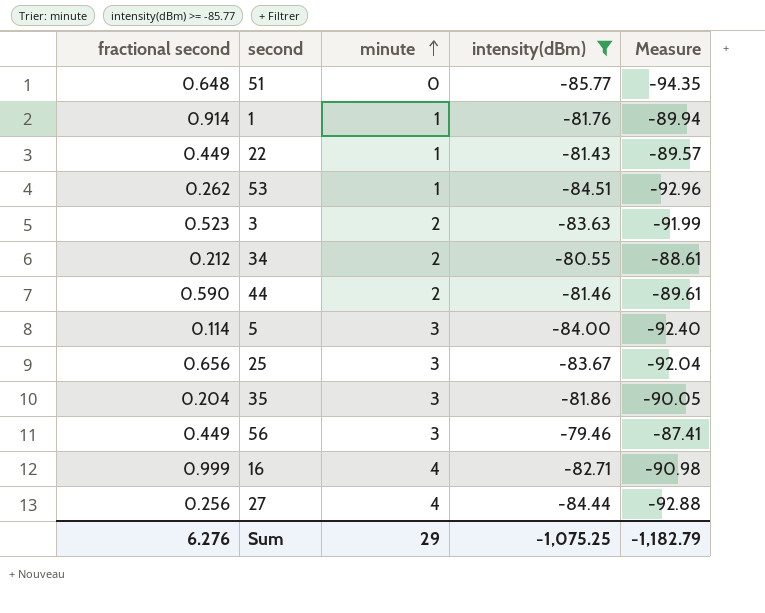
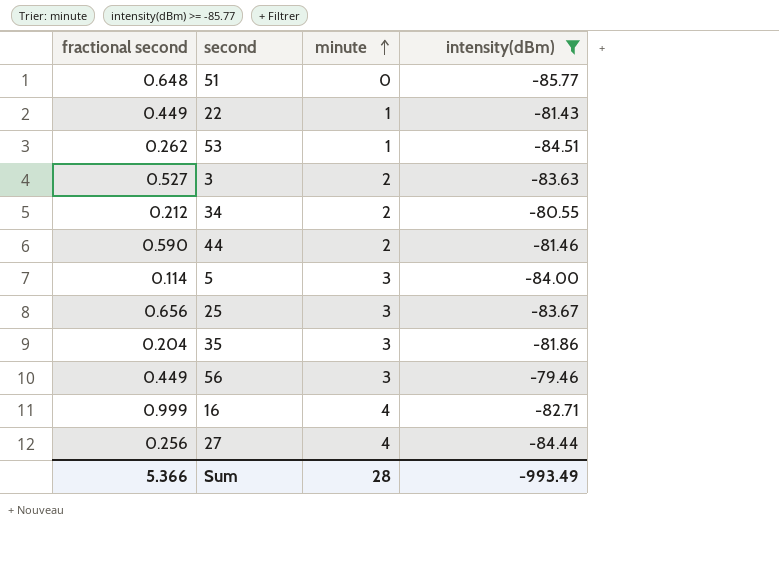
column Measure | formula: [intensity(dBm)] * 1.1 -> none
row 1: 0.914 | 1 | -81.76 | -89.94 -> none
3 | fractional second: 0.523 -> 0.527
Sum | fractional second: 6.276 -> 5.366
Sum | minute: 29 -> 28
Sum | intensity(dBm): -1,075.25 -> -993.49

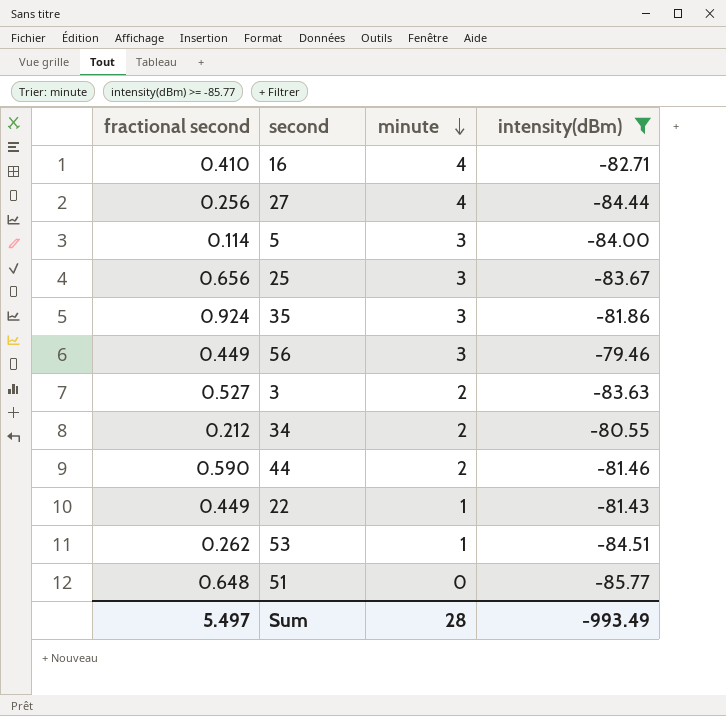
row order: minute ascending -> minute descending
16 | fractional second: 0.999 -> 0.410
35 | fractional second: 0.204 -> 0.924
Sum | fractional second: 5.366 -> 5.497

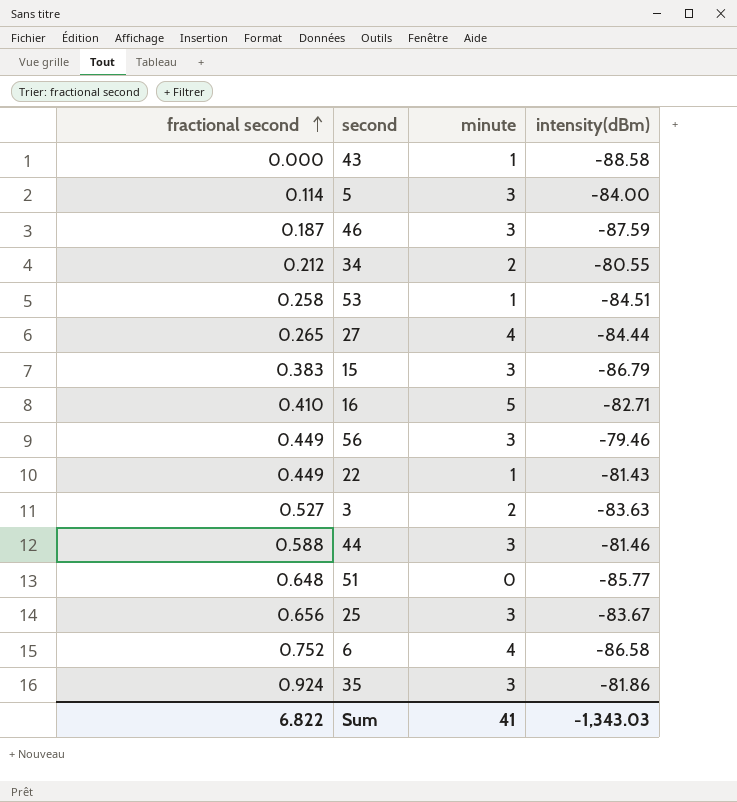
filter: intensity(dBm) >= -85.77 -> none
row order: minute descending -> fractional second ascending
53 | fractional second: 0.262 -> 0.258
27 | fractional second: 0.256 -> 0.265
16 | minute: 4 -> 5
44 | fractional second: 0.590 -> 0.588
44 | minute: 2 -> 3
Sum | fractional second: 5.497 -> 6.822
Sum | minute: 28 -> 41
Sum | intensity(dBm): -993.49 -> -1,343.03

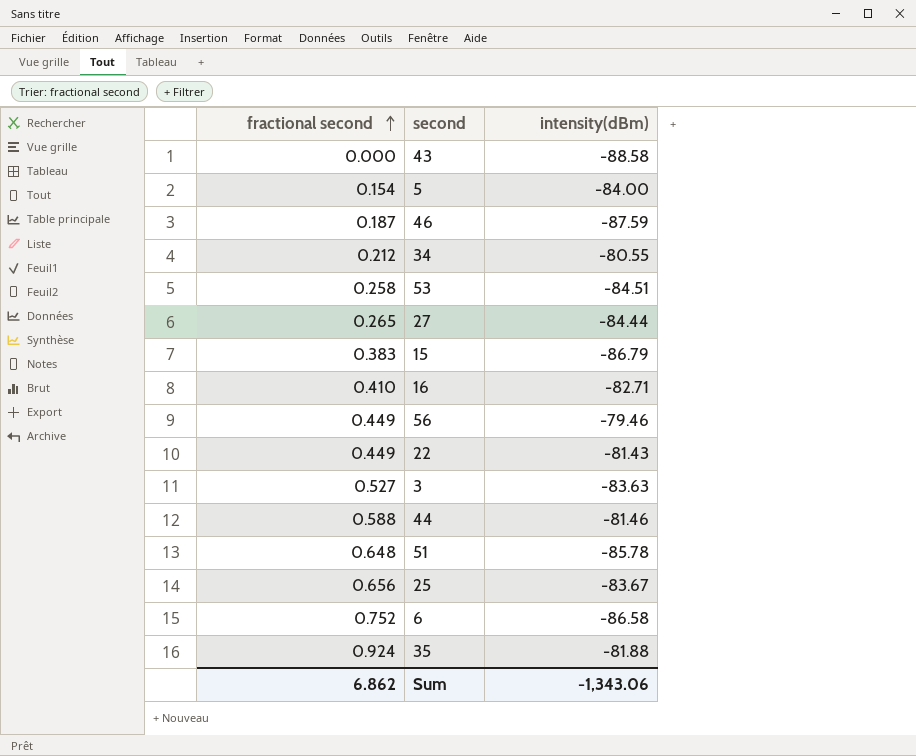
column minute | position: 3 -> none
5 | fractional second: 0.114 -> 0.154
51 | intensity(dBm): -85.77 -> -85.78
35 | intensity(dBm): -81.86 -> -81.88
Sum | fractional second: 6.822 -> 6.862
Sum | intensity(dBm): -1,343.03 -> -1,343.06

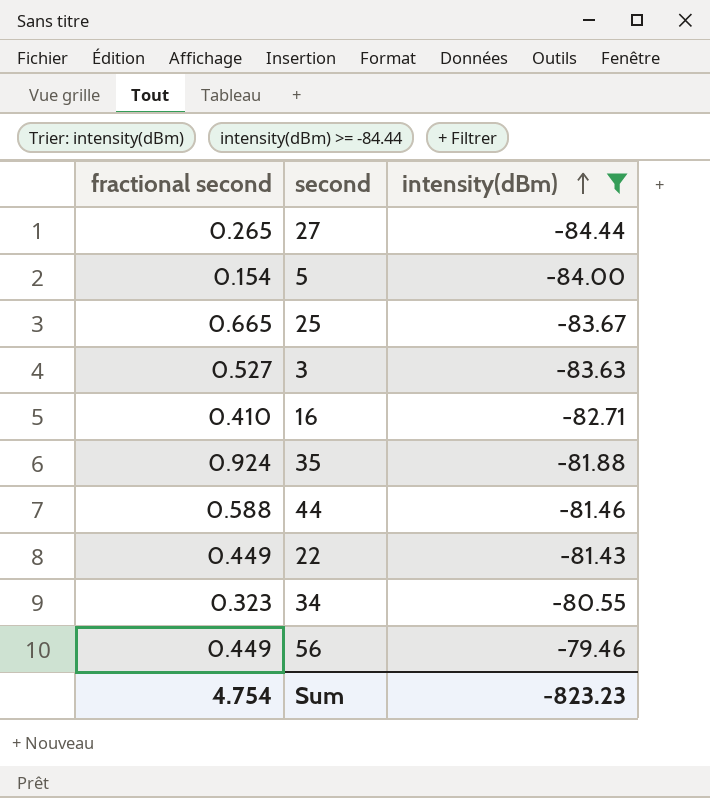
filter: none -> intensity(dBm) >= -84.44
row order: fractional second ascending -> intensity(dBm) ascending
25 | fractional second: 0.656 -> 0.665
34 | fractional second: 0.212 -> 0.323
Sum | fractional second: 6.862 -> 4.754
Sum | intensity(dBm): -1,343.06 -> -823.23

